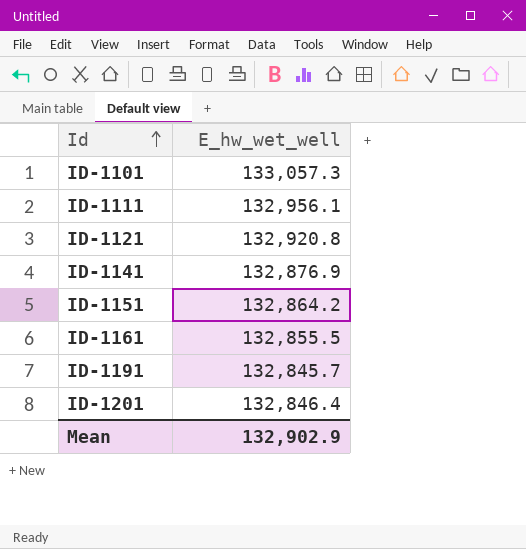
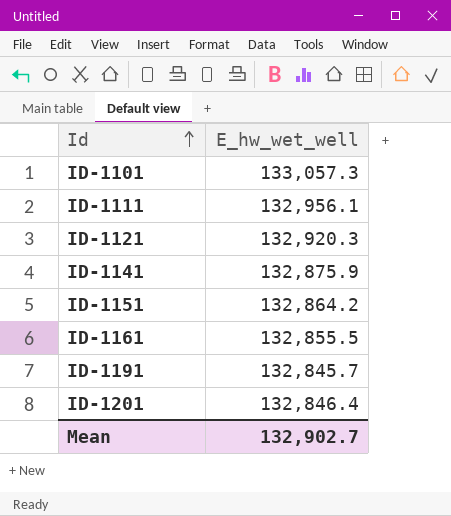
ID-1121 | E_hw_wet_well: 132,920.8 -> 132,920.3
ID-1141 | E_hw_wet_well: 132,876.9 -> 132,875.9
Mean | E_hw_wet_well: 132,902.9 -> 132,902.7

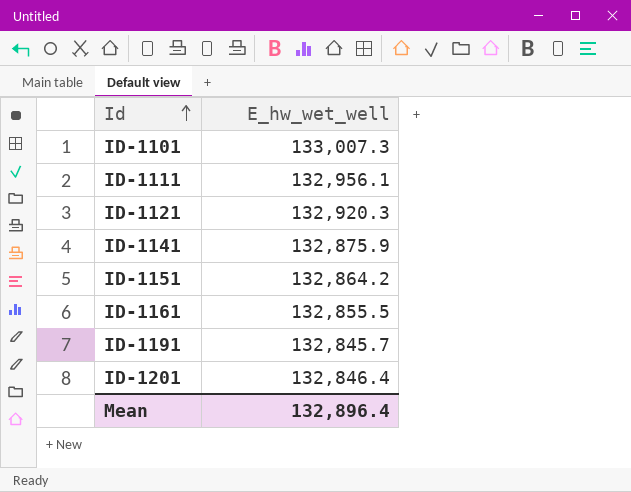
ID-1101 | E_hw_wet_well: 133,057.3 -> 133,007.3
Mean | E_hw_wet_well: 132,902.7 -> 132,896.4

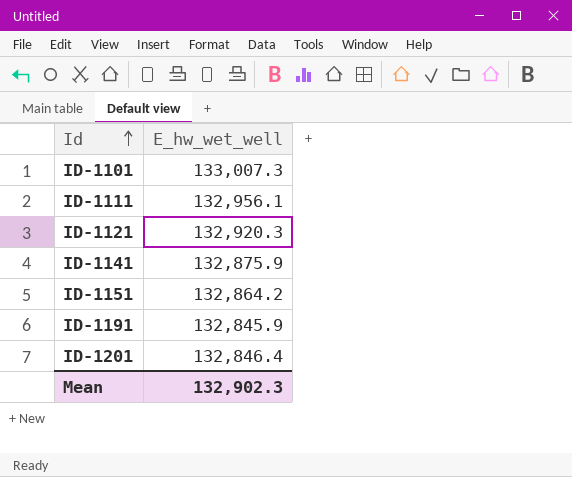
row ID-1161: 132,855.5 -> none
ID-1191 | E_hw_wet_well: 132,845.7 -> 132,845.9
Mean | E_hw_wet_well: 132,896.4 -> 132,902.3

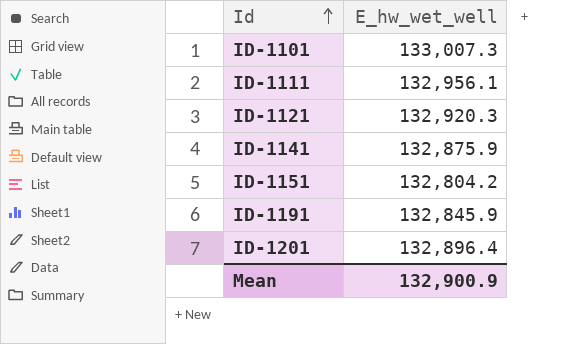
ID-1151 | E_hw_wet_well: 132,864.2 -> 132,804.2
ID-1201 | E_hw_wet_well: 132,846.4 -> 132,896.4
Mean | E_hw_wet_well: 132,902.3 -> 132,900.9

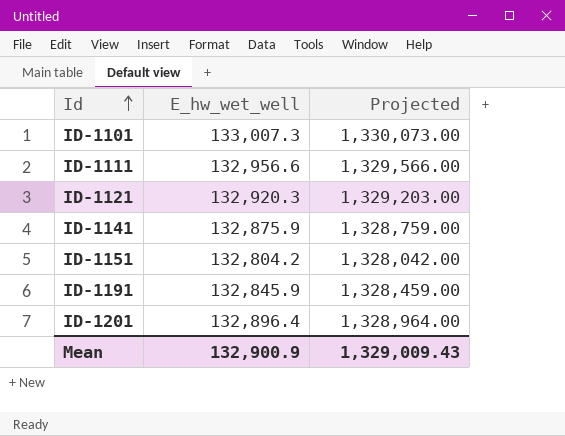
column Projected | formula: none -> [E_hw_wet_well] * 10
ID-1111 | E_hw_wet_well: 132,956.1 -> 132,956.6

